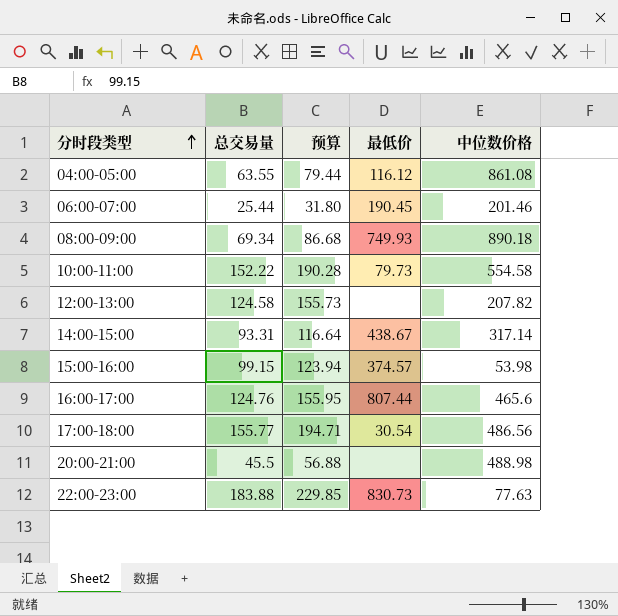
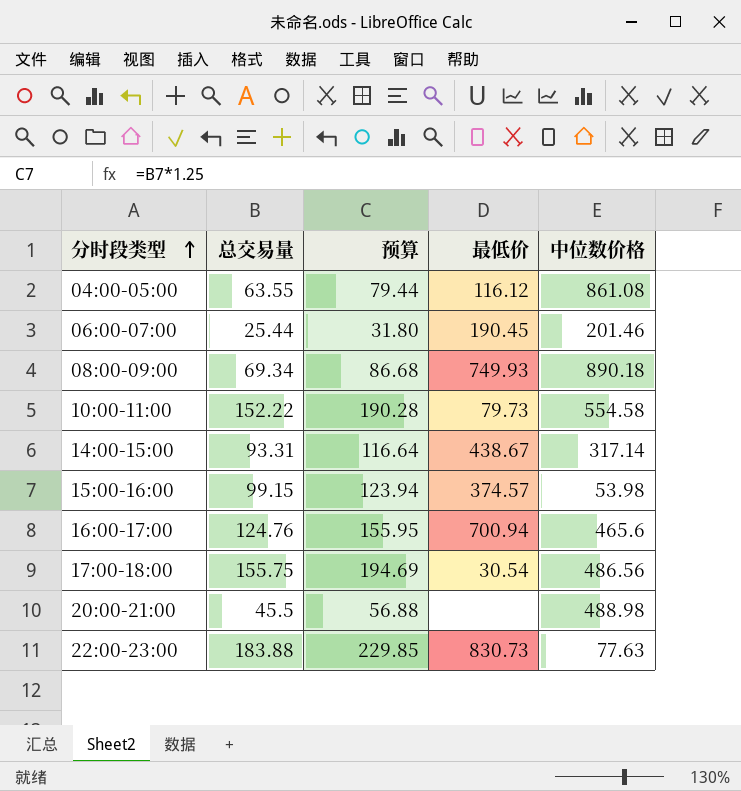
row 12:00-13:00: 124.58 | 155.73 | none | 207.82 -> none
16:00-17:00 | 最低价: 807.44 -> 700.94
17:00-18:00 | 总交易量: 155.77 -> 155.75
17:00-18:00 | 预算: 194.71 -> 194.69

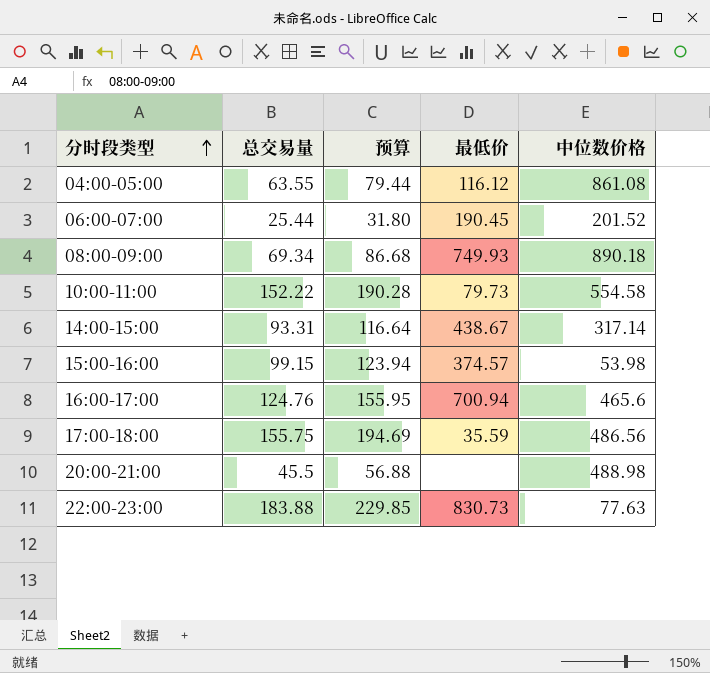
06:00-07:00 | 中位数价格: 201.46 -> 201.52
17:00-18:00 | 最低价: 30.54 -> 35.59

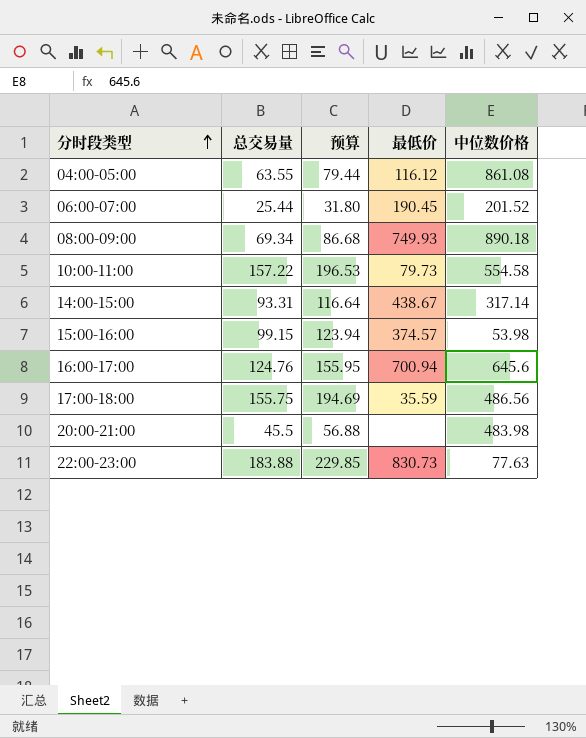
10:00-11:00 | 总交易量: 152.22 -> 157.22
10:00-11:00 | 预算: 190.28 -> 196.53
16:00-17:00 | 中位数价格: 465.6 -> 645.6
20:00-21:00 | 中位数价格: 488.98 -> 483.98

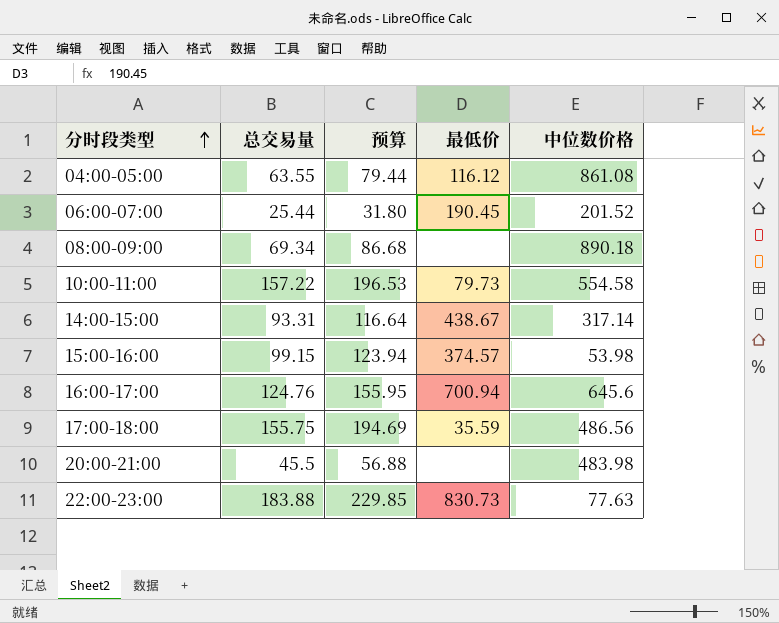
08:00-09:00 | 最低价: 749.93 -> none

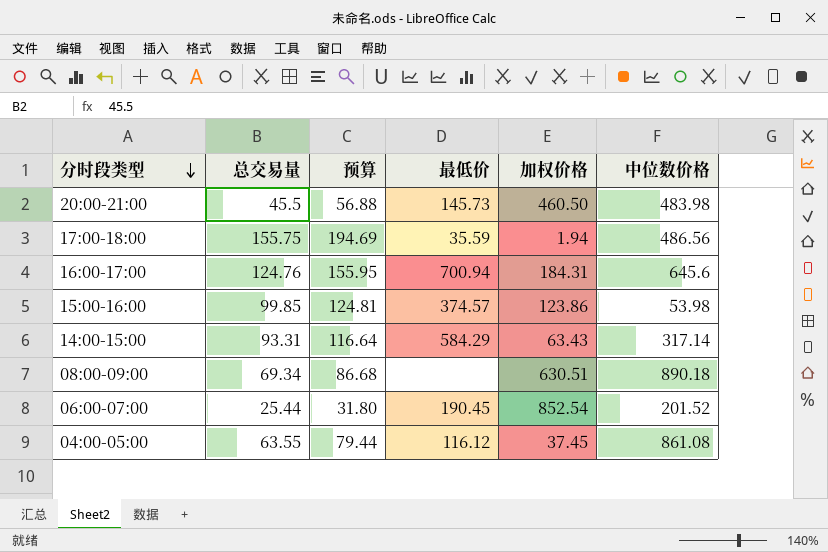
row order: 分时段类型 ascending -> 分时段类型 descending
column 加权价格 | position: none -> 5
row 10:00-11:00: 157.22 | 196.53 | 79.73 | 554.58 -> none
row 22:00-23:00: 183.88 | 229.85 | 830.73 | 77.63 -> none
20:00-21:00 | 最低价: none -> 145.73
15:00-16:00 | 总交易量: 99.15 -> 99.85
15:00-16:00 | 预算: 123.94 -> 124.81
14:00-15:00 | 最低价: 438.67 -> 584.29

